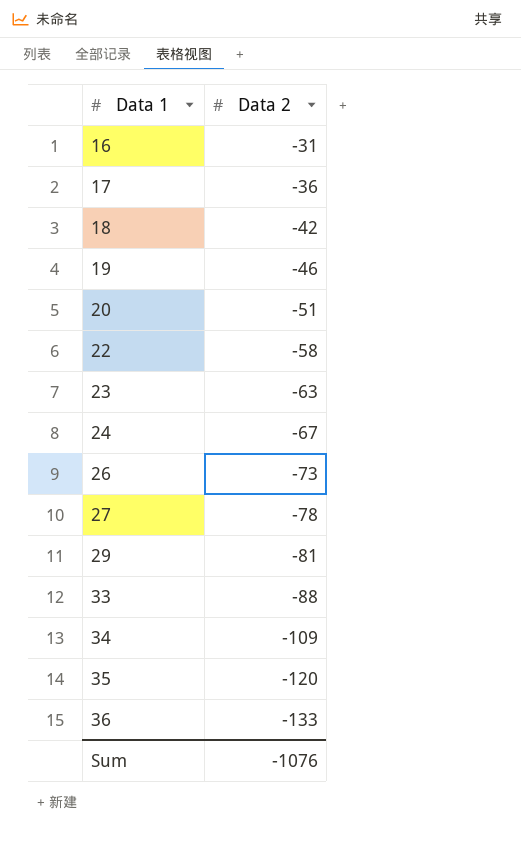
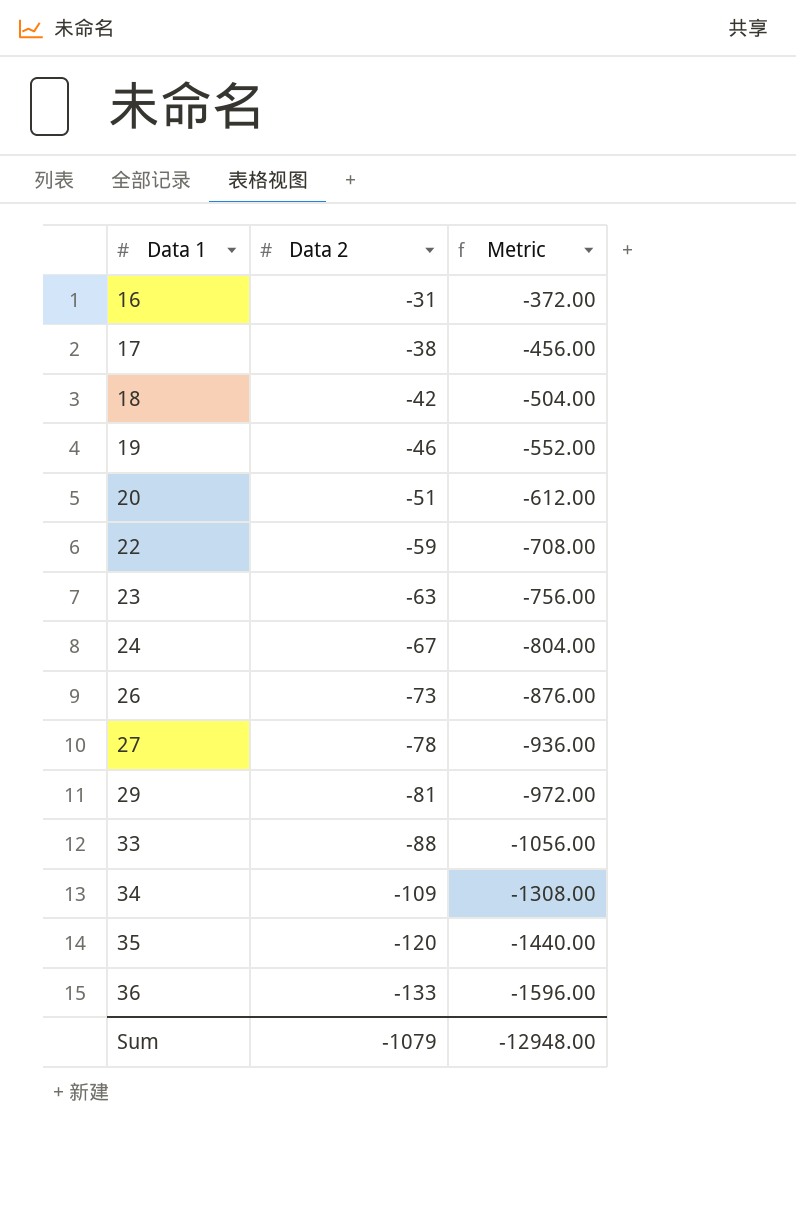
column Metric | formula: none -> [Data 2] * 12
17 | Data 2: -36 -> -38
22 | Data 2: -58 -> -59
Sum | Data 2: -1076 -> -1079

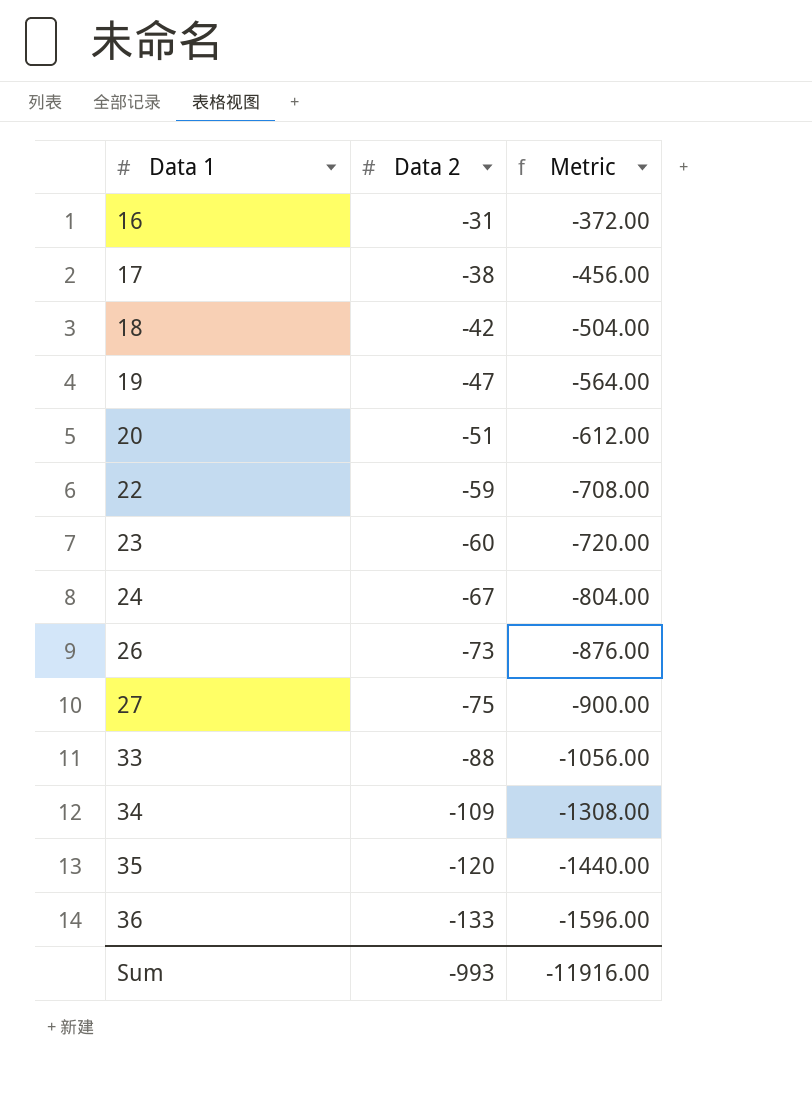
row 29: -81 | -972.00 -> none
19 | Data 2: -46 -> -47
19 | Metric: -552.00 -> -564.00
23 | Data 2: -63 -> -60
23 | Metric: -756.00 -> -720.00
27 | Data 2: -78 -> -75
27 | Metric: -936.00 -> -900.00
Sum | Data 2: -1079 -> -993
Sum | Metric: -12948.00 -> -11916.00

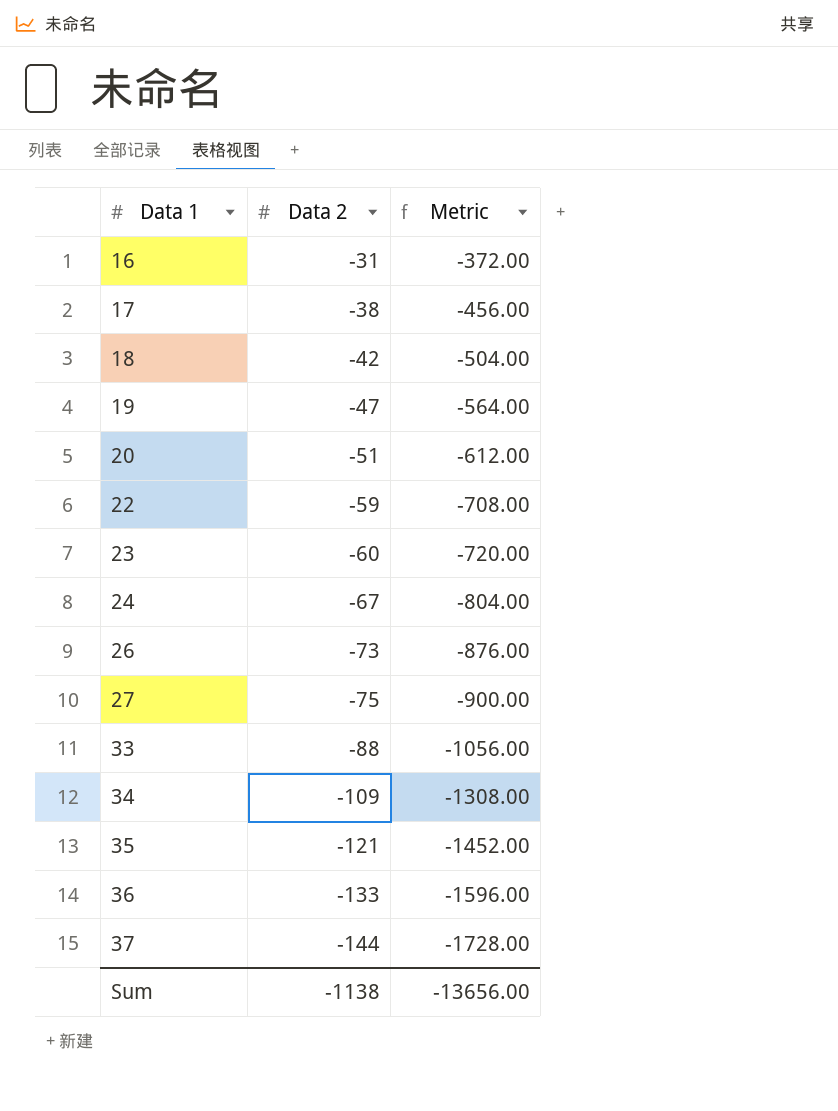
35 | Data 2: -120 -> -121
35 | Metric: -1440.00 -> -1452.00
row 37: none -> -144 | -1728.00
Sum | Data 2: -993 -> -1138
Sum | Metric: -11916.00 -> -13656.00

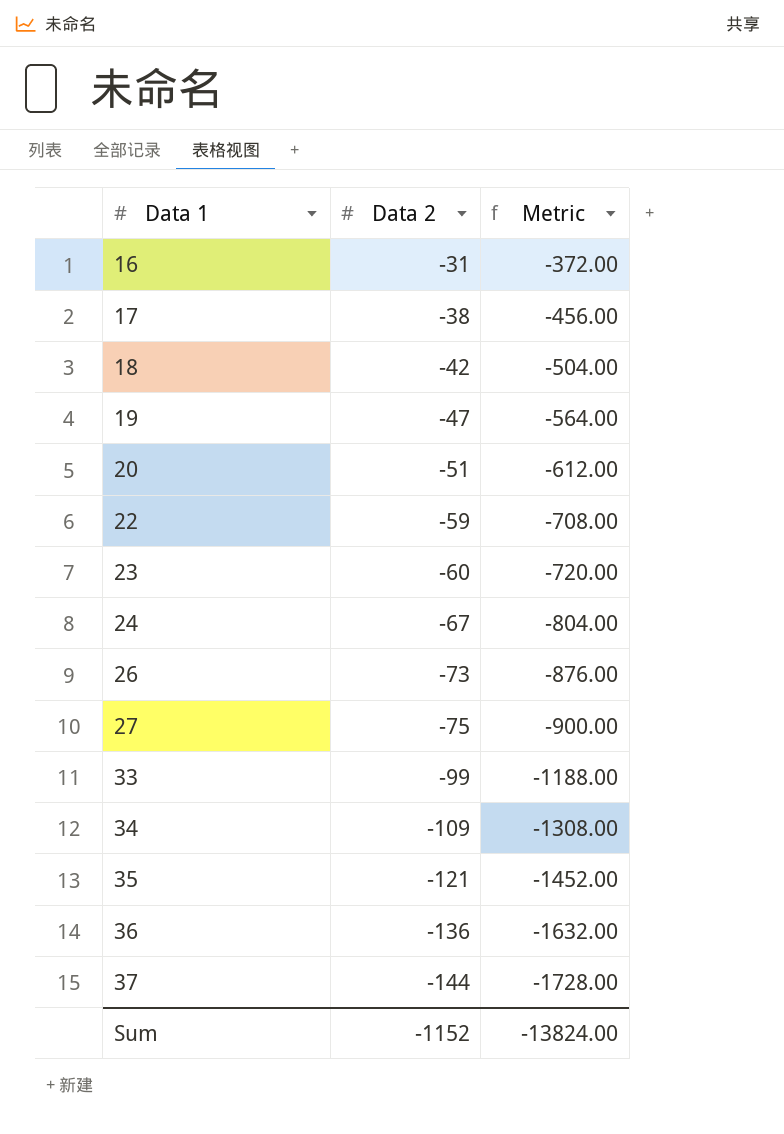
33 | Data 2: -88 -> -99
33 | Metric: -1056.00 -> -1188.00
36 | Data 2: -133 -> -136
36 | Metric: -1596.00 -> -1632.00
Sum | Data 2: -1138 -> -1152
Sum | Metric: -13656.00 -> -13824.00

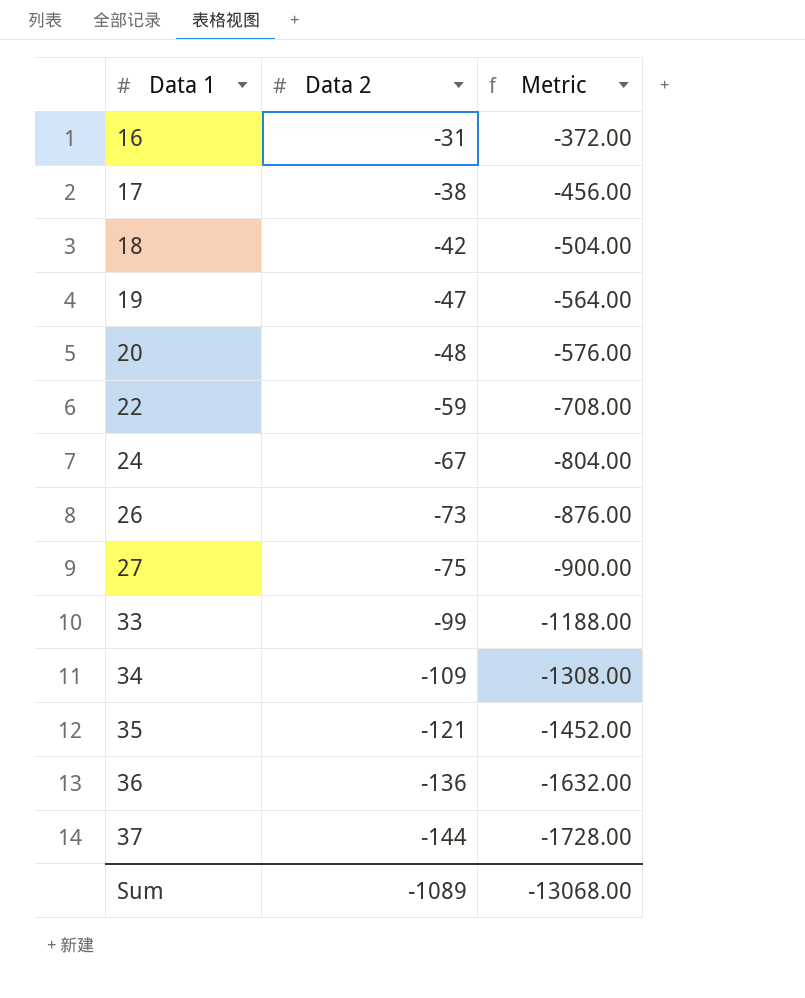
row 23: -60 | -720.00 -> none
20 | Data 2: -51 -> -48
20 | Metric: -612.00 -> -576.00
Sum | Data 2: -1152 -> -1089
Sum | Metric: -13824.00 -> -13068.00

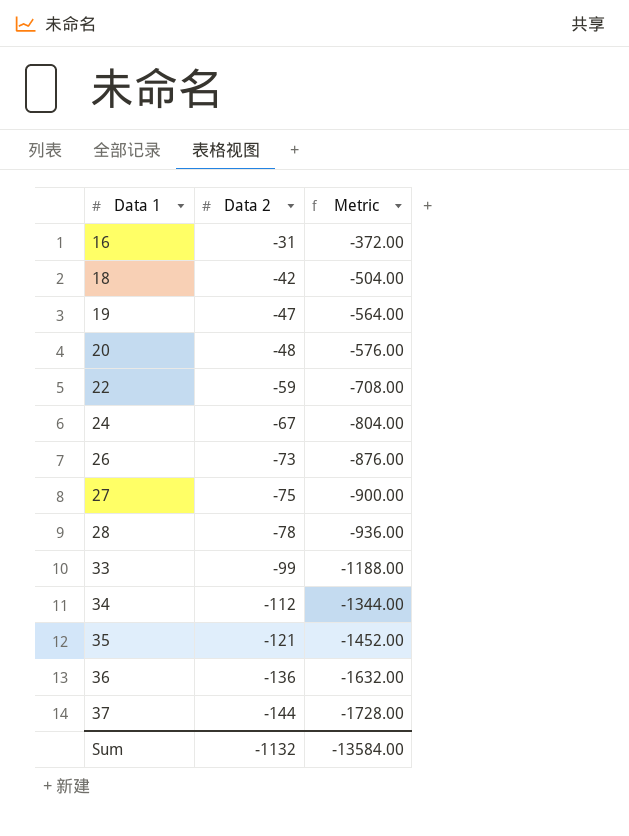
row 17: -38 | -456.00 -> none
row 28: none -> -78 | -936.00
34 | Data 2: -109 -> -112
34 | Metric: -1308.00 -> -1344.00
Sum | Data 2: -1089 -> -1132
Sum | Metric: -13068.00 -> -13584.00

